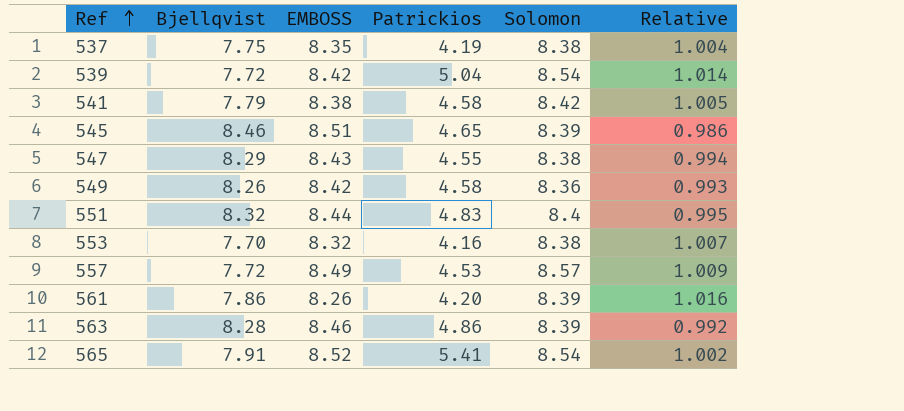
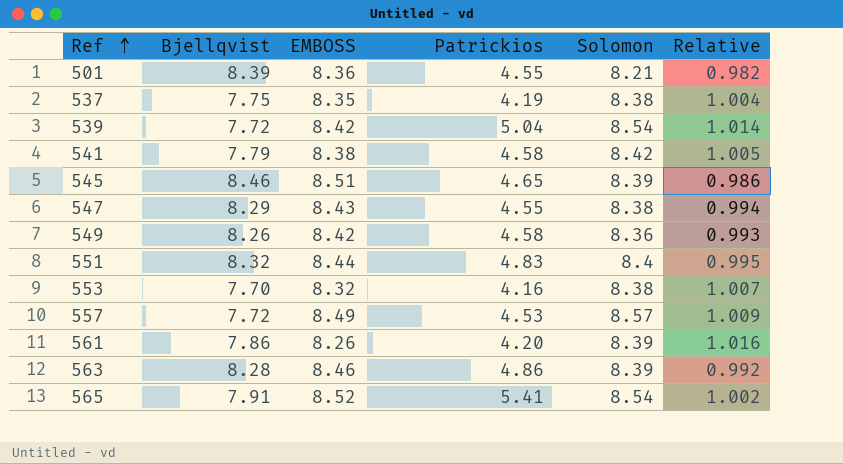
row 501: none -> 8.39 | 8.36 | 4.55 | 8.21 | 0.982

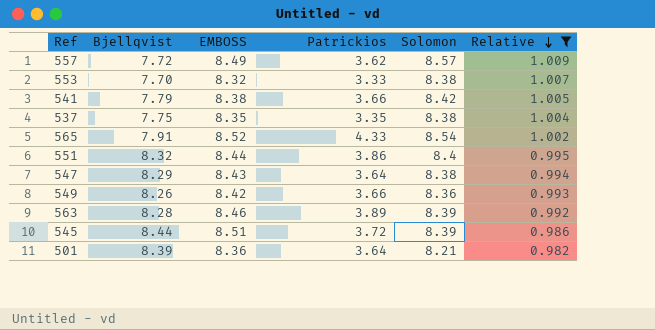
filter: none -> Relative <= 1.009
row order: Ref ascending -> Relative descending
557 | Patrickios: 4.53 -> 3.62
553 | Patrickios: 4.16 -> 3.33
541 | Patrickios: 4.58 -> 3.66
537 | Patrickios: 4.19 -> 3.35
565 | Patrickios: 5.41 -> 4.33
551 | Patrickios: 4.83 -> 3.86
547 | Patrickios: 4.55 -> 3.64
549 | Patrickios: 4.58 -> 3.66
563 | Patrickios: 4.86 -> 3.89
545 | Bjellqvist: 8.46 -> 8.44
545 | Patrickios: 4.65 -> 3.72
501 | Patrickios: 4.55 -> 3.64

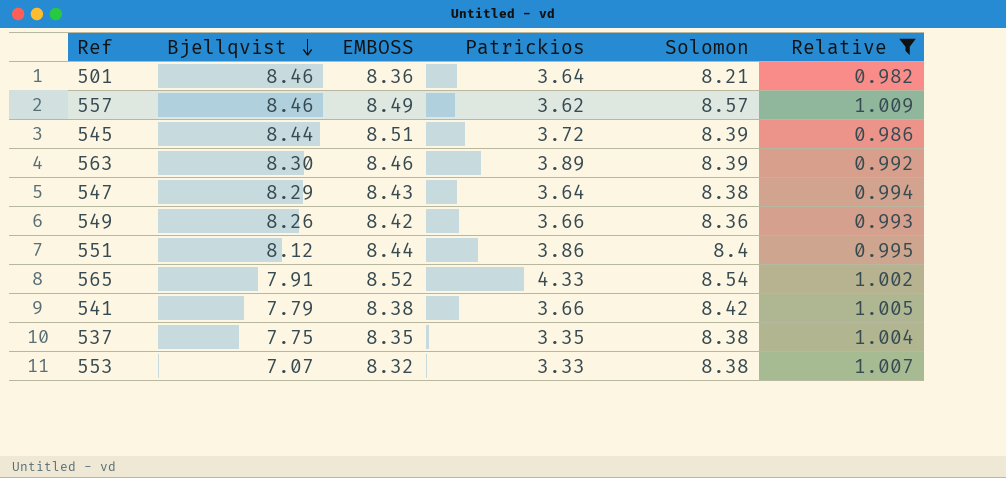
row order: Relative descending -> Bjellqvist descending
501 | Bjellqvist: 8.39 -> 8.46
557 | Bjellqvist: 7.72 -> 8.46
563 | Bjellqvist: 8.28 -> 8.30
551 | Bjellqvist: 8.32 -> 8.12
553 | Bjellqvist: 7.70 -> 7.07

